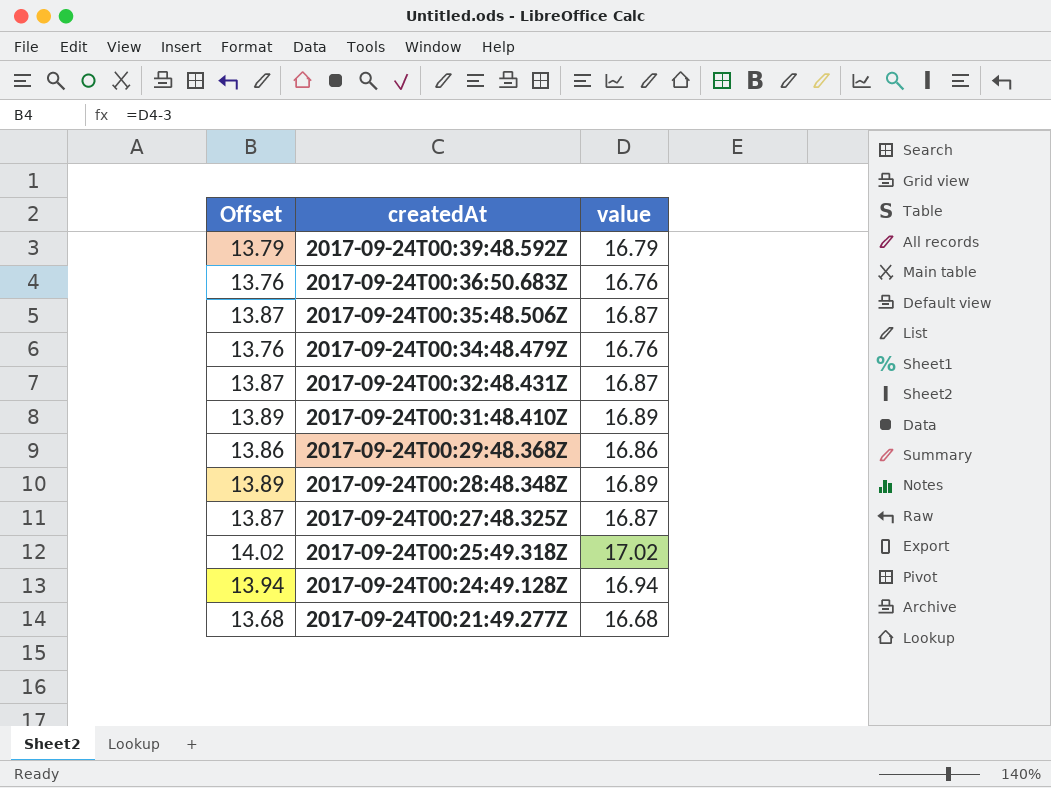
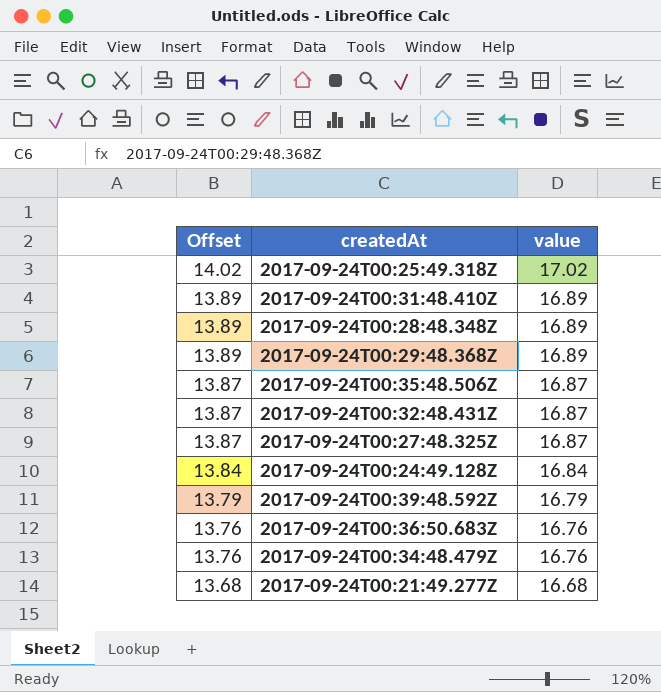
row order: createdAt descending -> Offset descending
2017-09-24T00:29:48.368Z | Offset: 13.86 -> 13.89
2017-09-24T00:29:48.368Z | value: 16.86 -> 16.89
2017-09-24T00:24:49.128Z | Offset: 13.94 -> 13.84
2017-09-24T00:24:49.128Z | value: 16.94 -> 16.84

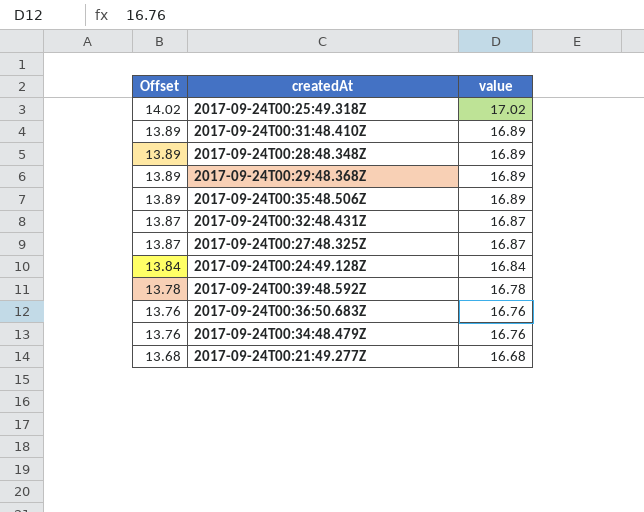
2017-09-24T00:35:48.506Z | Offset: 13.87 -> 13.89
2017-09-24T00:35:48.506Z | value: 16.87 -> 16.89
2017-09-24T00:39:48.592Z | Offset: 13.79 -> 13.78
2017-09-24T00:39:48.592Z | value: 16.79 -> 16.78

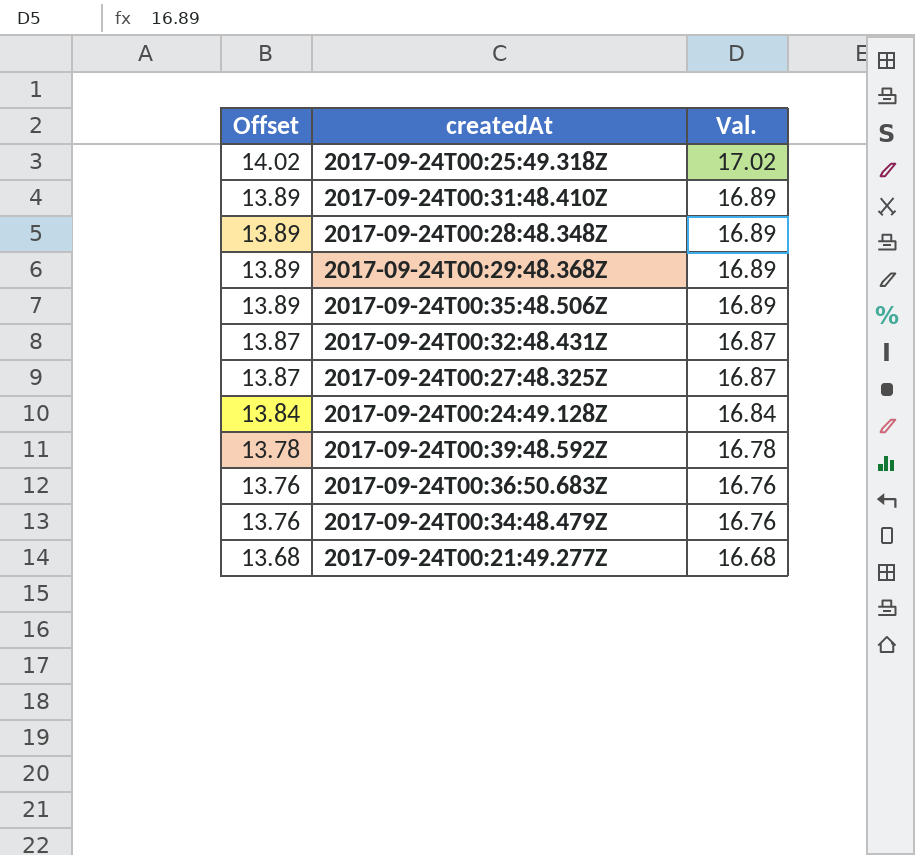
column name: value -> Val.

